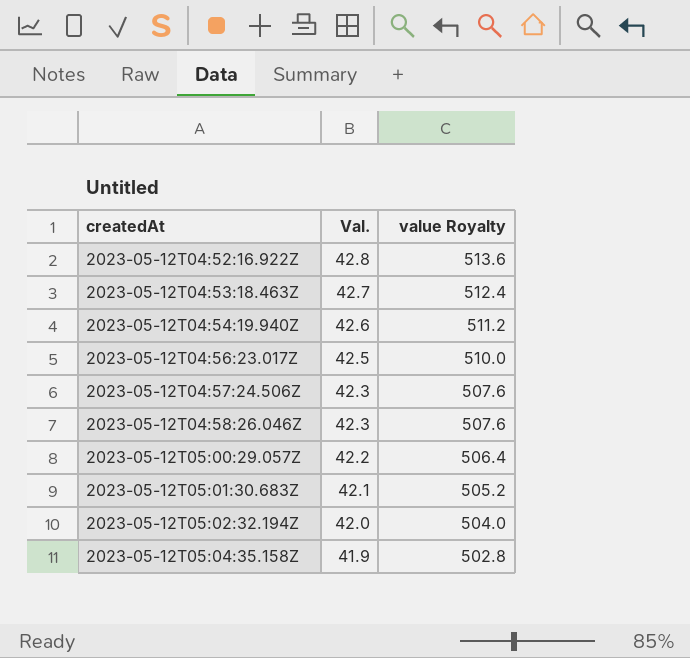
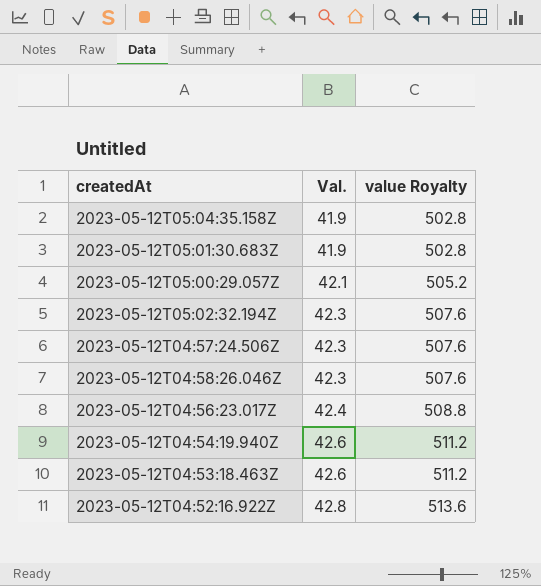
row order: createdAt ascending -> Val. ascending
2023-05-12T05:01:30.683Z | Val.: 42.1 -> 41.9
2023-05-12T05:01:30.683Z | value Royalty: 505.2 -> 502.8
2023-05-12T05:00:29.057Z | Val.: 42.2 -> 42.1
2023-05-12T05:00:29.057Z | value Royalty: 506.4 -> 505.2
2023-05-12T05:02:32.194Z | Val.: 42.0 -> 42.3
2023-05-12T05:02:32.194Z | value Royalty: 504.0 -> 507.6
2023-05-12T04:56:23.017Z | Val.: 42.5 -> 42.4
2023-05-12T04:56:23.017Z | value Royalty: 510.0 -> 508.8
2023-05-12T04:53:18.463Z | Val.: 42.7 -> 42.6
2023-05-12T04:53:18.463Z | value Royalty: 512.4 -> 511.2

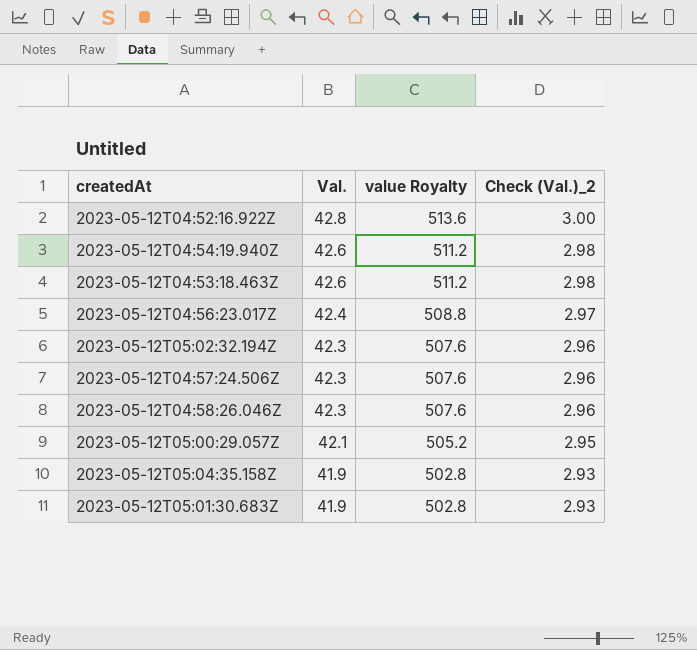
row order: Val. ascending -> Val. descending
column Check (Val.)_2 | formula: none -> [Val.] * 0.07

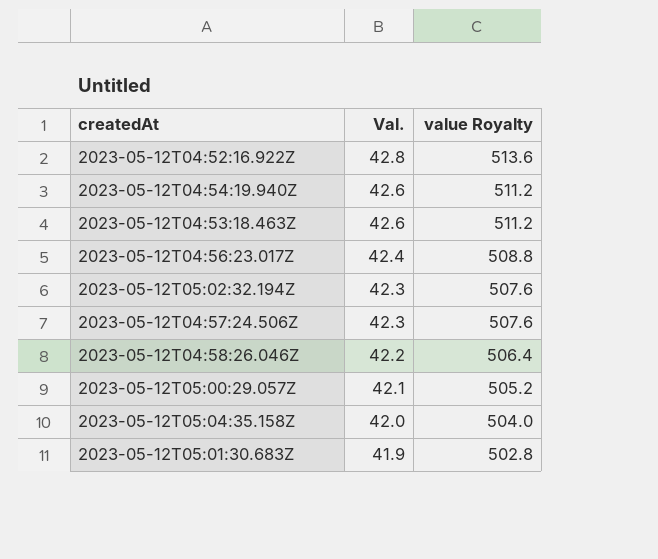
column Check (Val.)_2 | formula: [Val.] * 0.07 -> none
2023-05-12T04:58:26.046Z | Val.: 42.3 -> 42.2
2023-05-12T04:58:26.046Z | value Royalty: 507.6 -> 506.4
2023-05-12T05:04:35.158Z | Val.: 41.9 -> 42.0
2023-05-12T05:04:35.158Z | value Royalty: 502.8 -> 504.0

